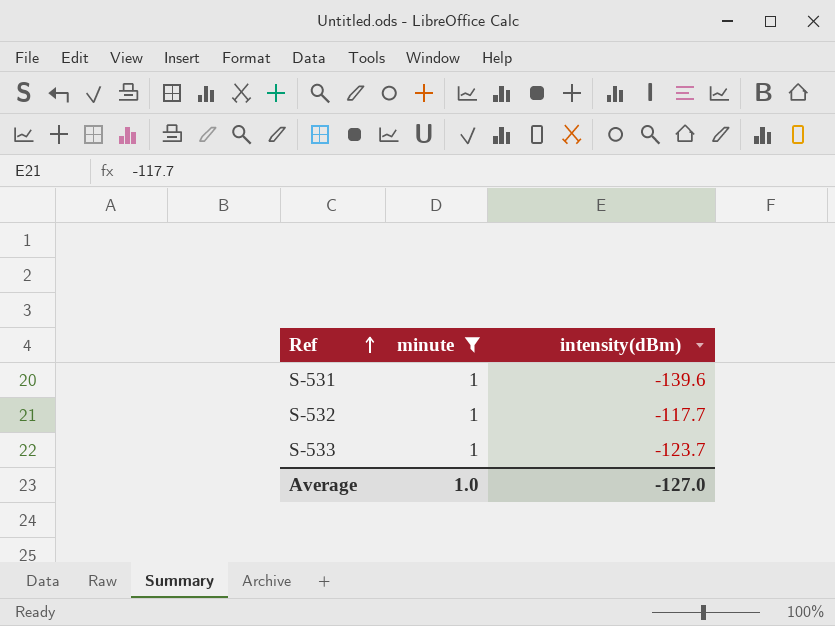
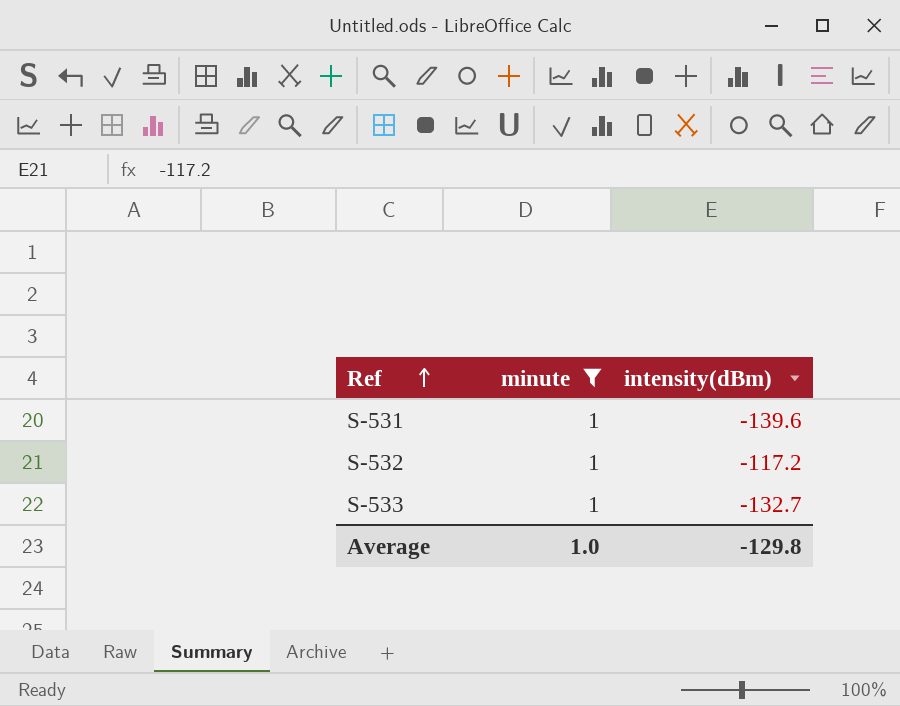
S-532 | intensity(dBm): -117.7 -> -117.2
S-533 | intensity(dBm): -123.7 -> -132.7
Average | intensity(dBm): -127.0 -> -129.8

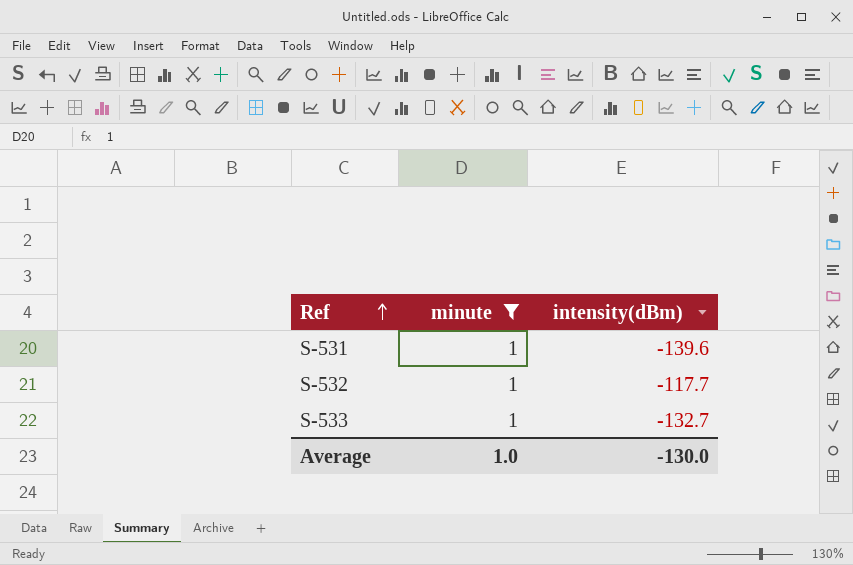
S-532 | intensity(dBm): -117.2 -> -117.7
Average | intensity(dBm): -129.8 -> -130.0

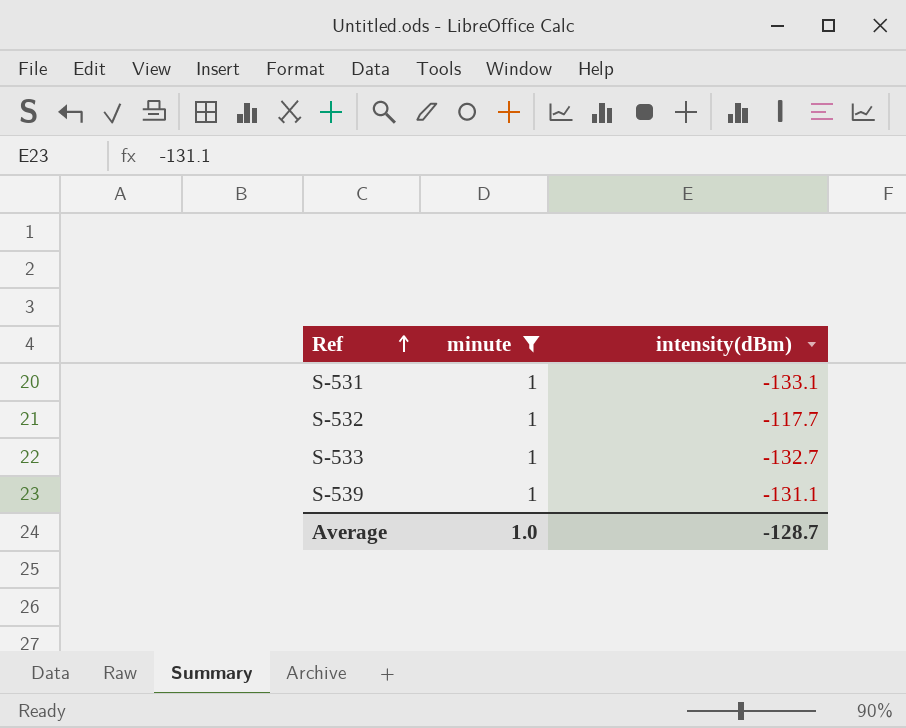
S-531 | intensity(dBm): -139.6 -> -133.1
row S-539: none -> 1 | -131.1
Average | intensity(dBm): -130.0 -> -128.7

